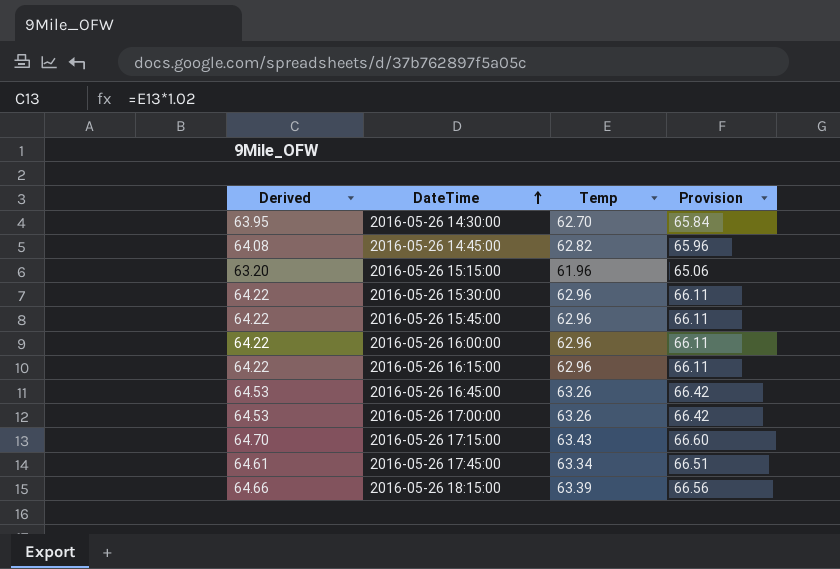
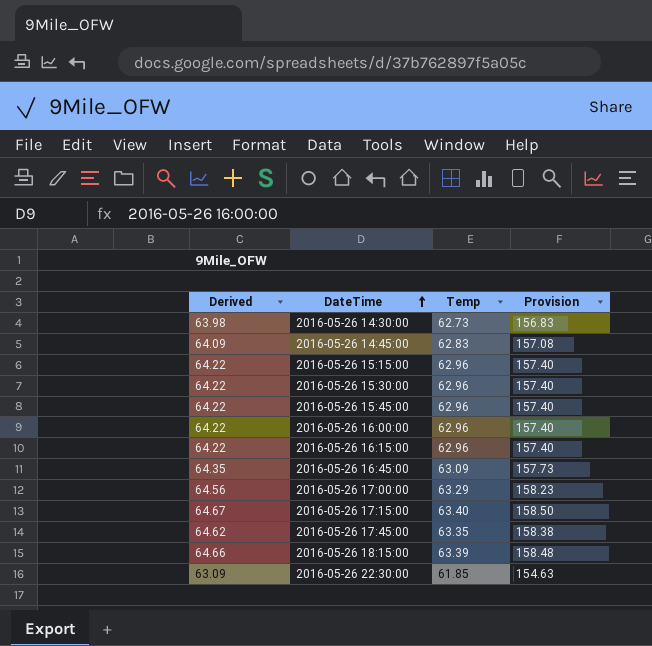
column Provision | formula: [Temp] * 1.05 -> [Temp] * 2.5
2016-05-26 14:30:00 | Derived: 63.95 -> 63.98
2016-05-26 14:30:00 | Temp: 62.70 -> 62.73
2016-05-26 14:45:00 | Derived: 64.08 -> 64.09
2016-05-26 14:45:00 | Temp: 62.82 -> 62.83
2016-05-26 15:15:00 | Derived: 63.20 -> 64.22
2016-05-26 15:15:00 | Temp: 61.96 -> 62.96
2016-05-26 16:45:00 | Derived: 64.53 -> 64.35
2016-05-26 16:45:00 | Temp: 63.26 -> 63.09
2016-05-26 17:00:00 | Derived: 64.53 -> 64.56
2016-05-26 17:00:00 | Temp: 63.26 -> 63.29
2016-05-26 17:15:00 | Derived: 64.70 -> 64.67
2016-05-26 17:15:00 | Temp: 63.43 -> 63.40
2016-05-26 17:45:00 | Derived: 64.61 -> 64.62
2016-05-26 17:45:00 | Temp: 63.34 -> 63.35
row 2016-05-26 22:30:00: none -> 63.09 | 61.85 | 154.63

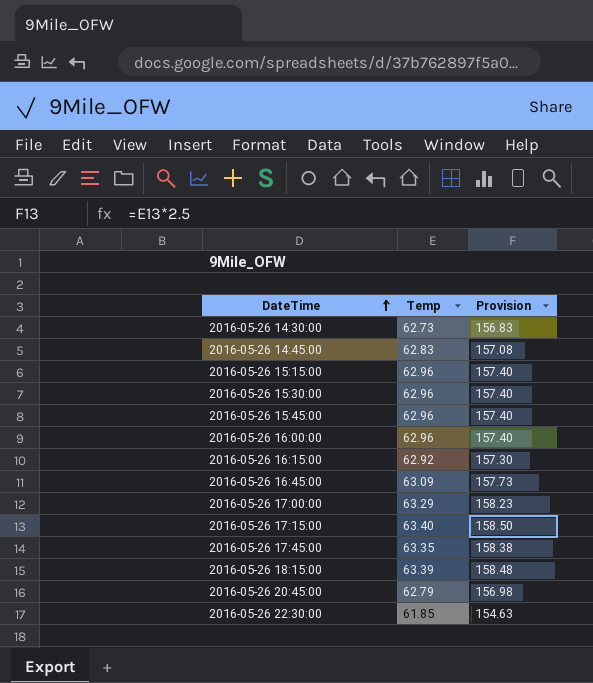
column Derived | formula: [Temp] * 1.02 -> none
2016-05-26 16:15:00 | Temp: 62.96 -> 62.92
2016-05-26 16:15:00 | Provision: 157.40 -> 157.30
row 2016-05-26 20:45:00: none -> 62.79 | 156.98

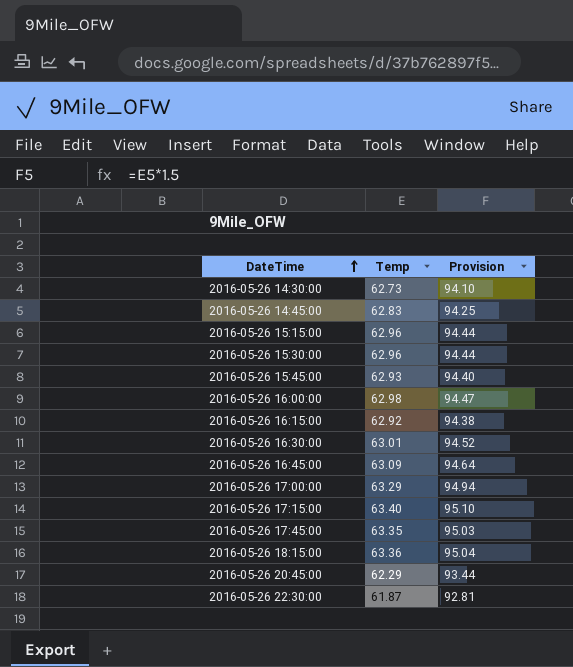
column Provision | formula: [Temp] * 2.5 -> [Temp] * 1.5
2016-05-26 15:45:00 | Temp: 62.96 -> 62.93
2016-05-26 16:00:00 | Temp: 62.96 -> 62.98
row 2016-05-26 16:30:00: none -> 63.01 | 94.52
2016-05-26 18:15:00 | Temp: 63.39 -> 63.36
2016-05-26 20:45:00 | Temp: 62.79 -> 62.29
2016-05-26 22:30:00 | Temp: 61.85 -> 61.87

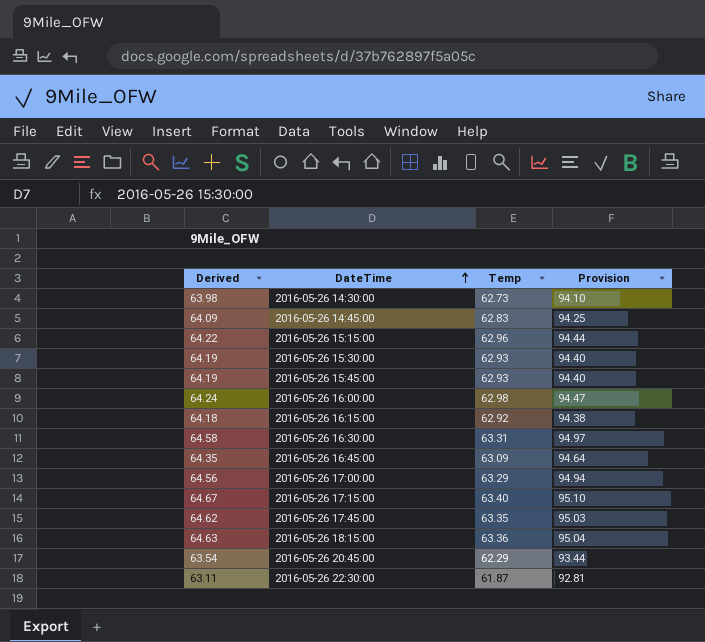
column Derived | formula: none -> [Temp] * 1.02
2016-05-26 15:30:00 | Temp: 62.96 -> 62.93
2016-05-26 15:30:00 | Provision: 94.44 -> 94.40
2016-05-26 16:30:00 | Temp: 63.01 -> 63.31
2016-05-26 16:30:00 | Provision: 94.52 -> 94.97

